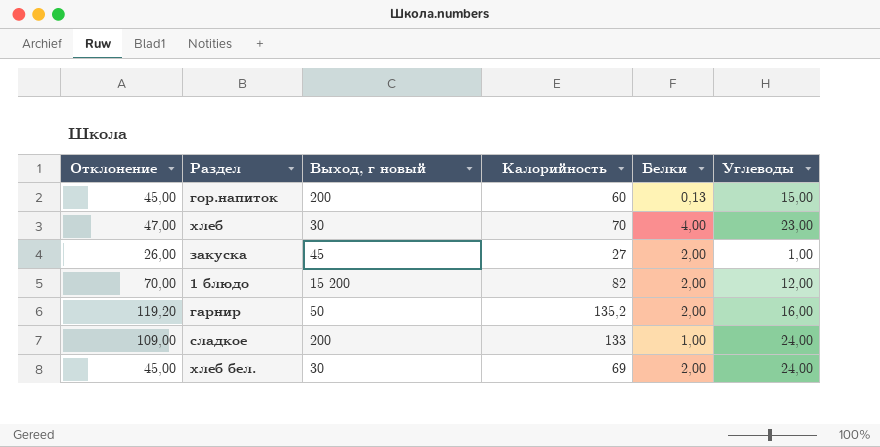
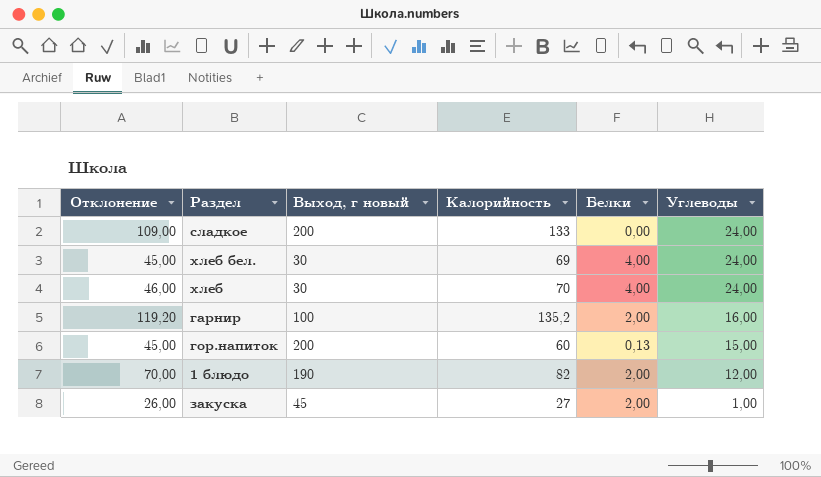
row order: none -> Углеводы descending
сладкое | Белки: 1,00 -> 0,00
хлеб бел. | Белки: 2,00 -> 4,00
хлеб | Отклонение: 47,00 -> 46,00
хлеб | Углеводы: 23,00 -> 24,00
гарнир | Выход, г новый: 50 -> 100
1 блюдо | Выход, г новый: 15 200 -> 190

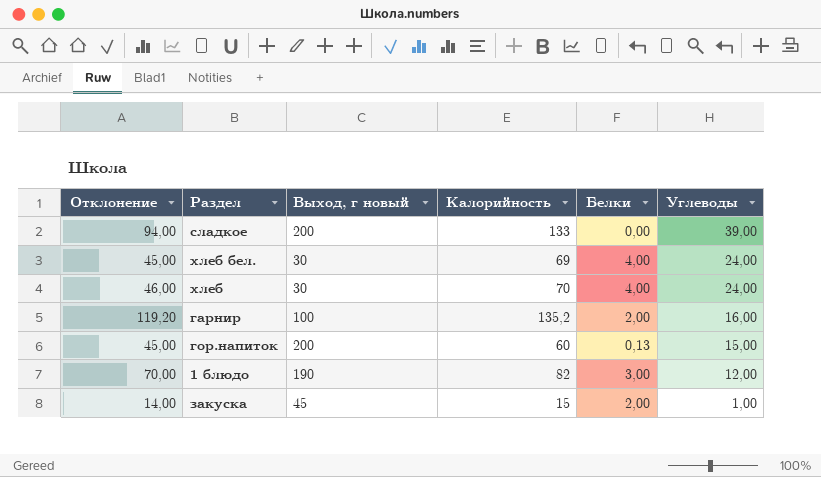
сладкое | Отклонение: 109,00 -> 94,00
сладкое | Углеводы: 24,00 -> 39,00
1 блюдо | Белки: 2,00 -> 3,00
закуска | Отклонение: 26,00 -> 14,00
закуска | Калорийность: 27 -> 15

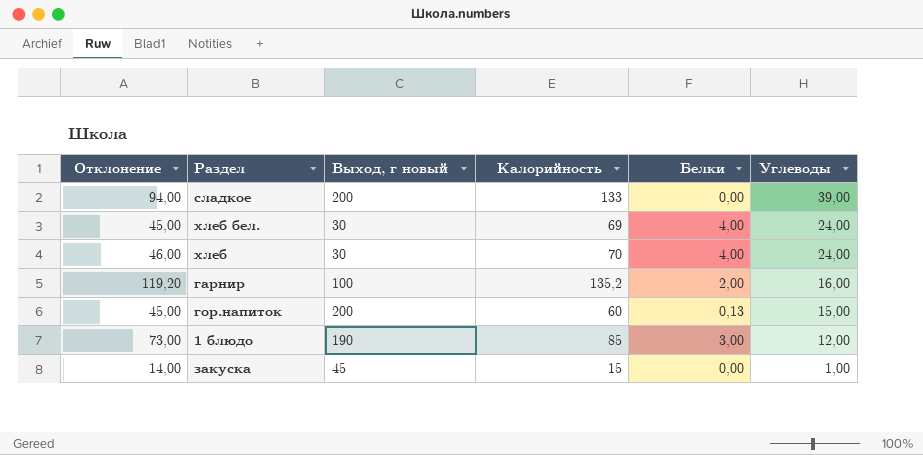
1 блюдо | Отклонение: 70,00 -> 73,00
1 блюдо | Калорийность: 82 -> 85
закуска | Белки: 2,00 -> 0,00

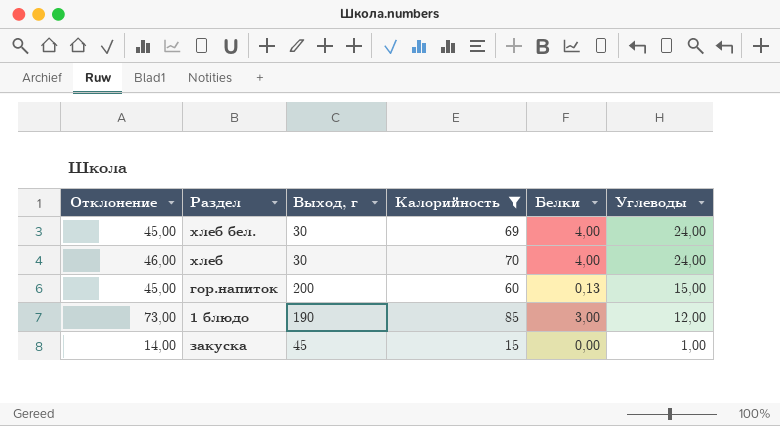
filter: none -> Калорийность <= 85
column name: Выход, г новый -> Выход, г

